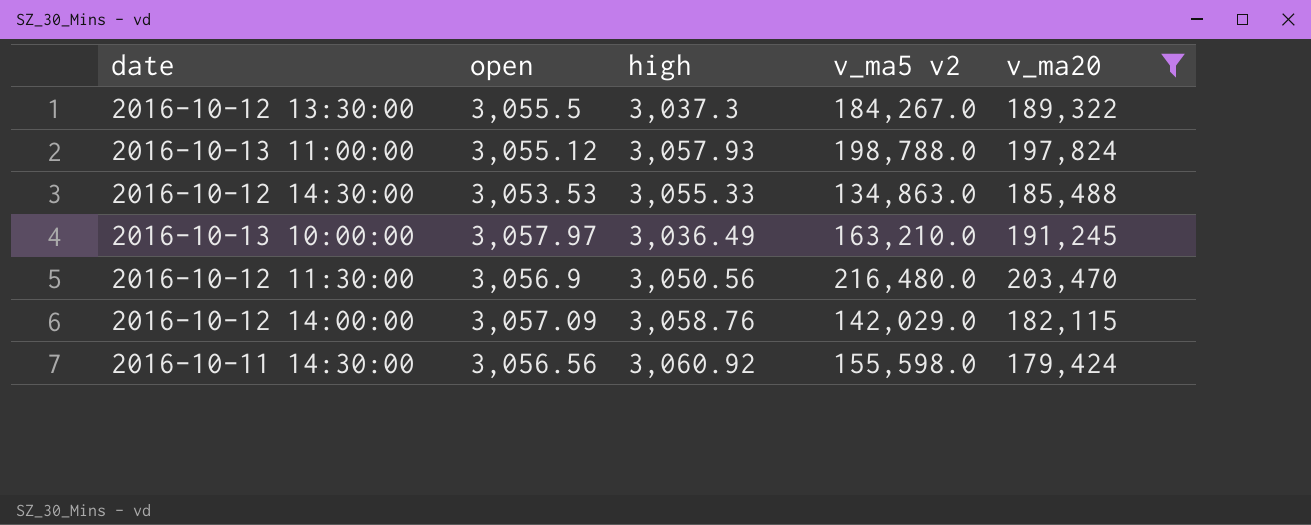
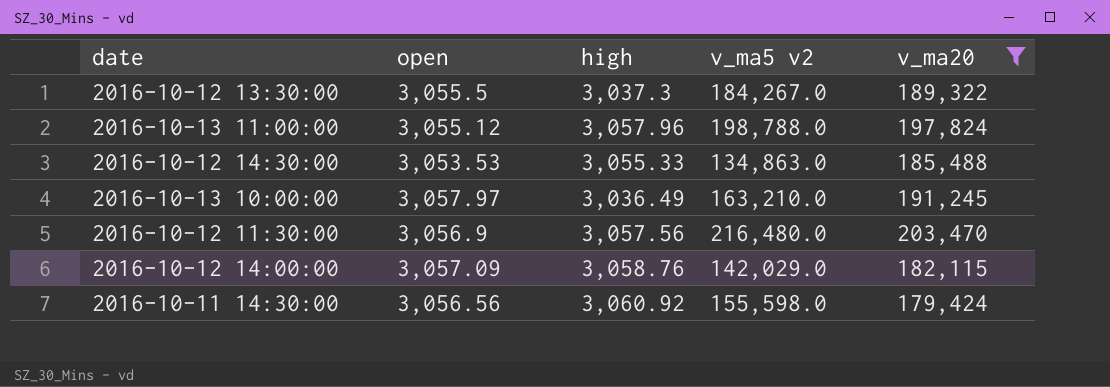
2016-10-13 11:00:00 | high: 3,057.93 -> 3,057.96
2016-10-12 11:30:00 | high: 3,050.56 -> 3,057.56

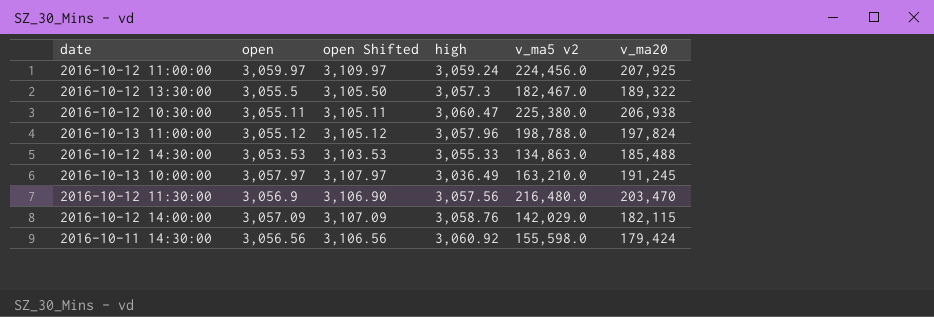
filter: v_ma20 <= 203,470 -> none
column open Shifted | formula: none -> [open] + 50
2016-10-12 13:30:00 | high: 3,037.3 -> 3,057.3
2016-10-12 13:30:00 | v_ma5 v2: 184,267.0 -> 182,467.0

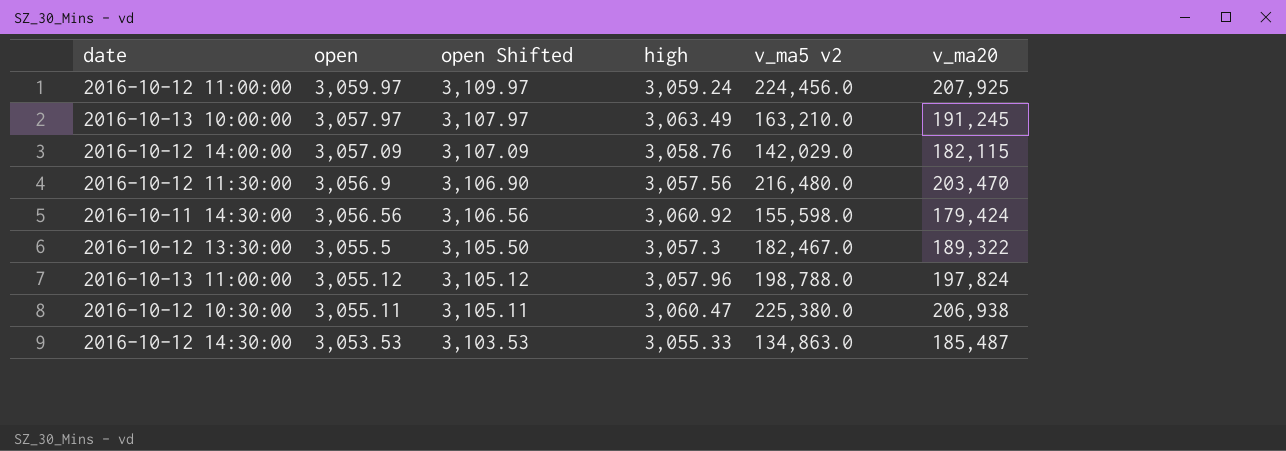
row order: none -> open descending
2016-10-13 10:00:00 | high: 3,036.49 -> 3,063.49
2016-10-12 14:30:00 | v_ma20: 185,488 -> 185,487

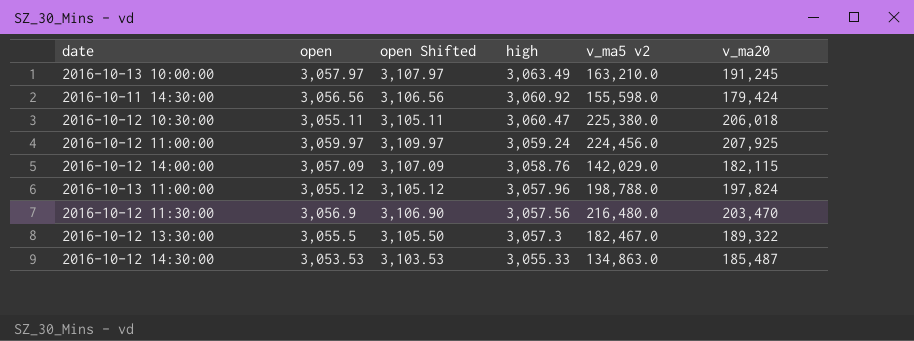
row order: open descending -> high descending
2016-10-12 10:30:00 | v_ma20: 206,938 -> 206,018

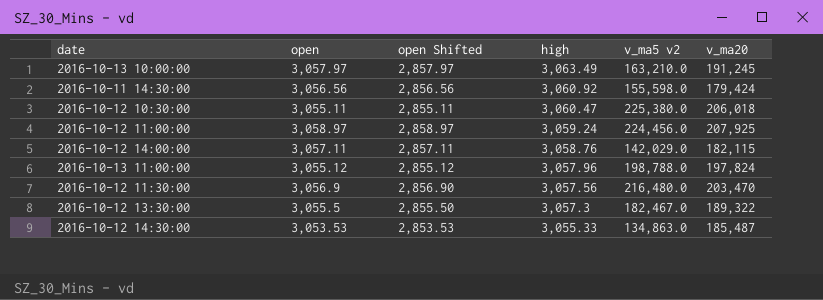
column open Shifted | formula: [open] + 50 -> [open] - 200
2016-10-12 11:00:00 | open: 3,059.97 -> 3,058.97
2016-10-12 14:00:00 | open: 3,057.09 -> 3,057.11

